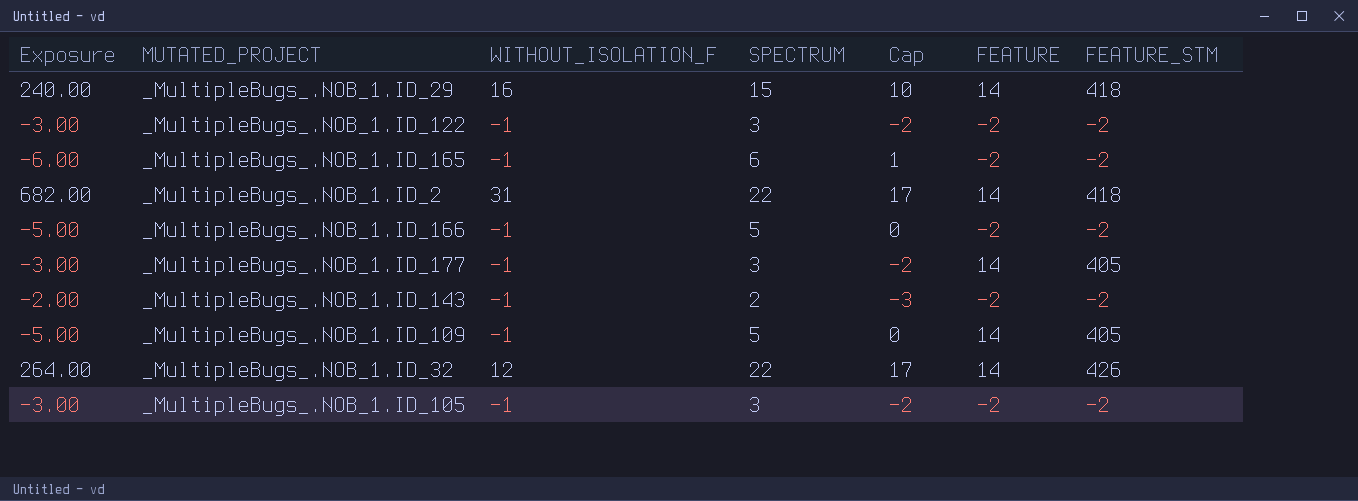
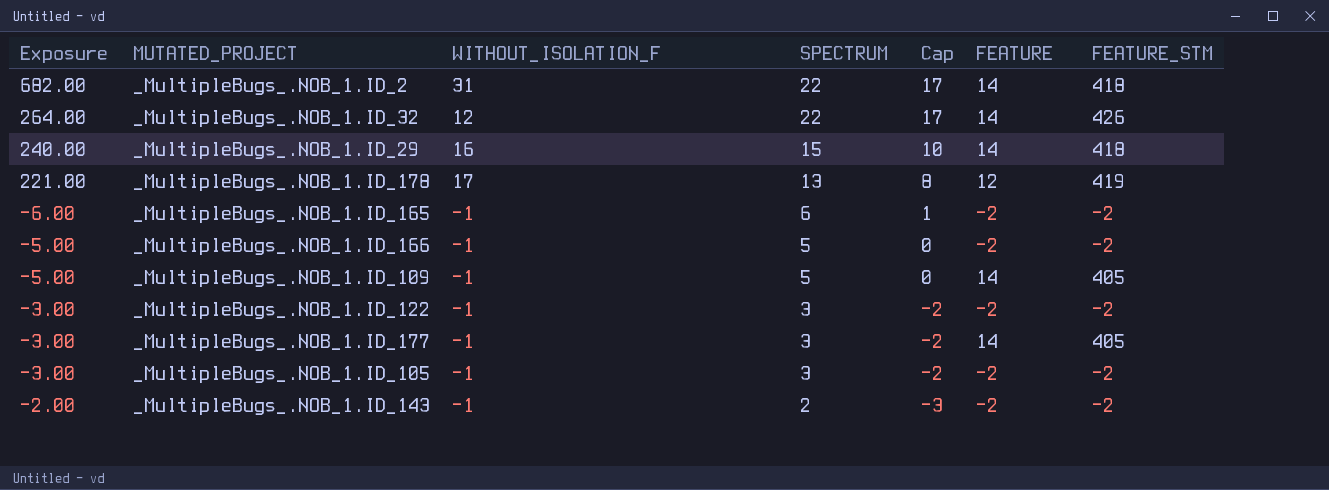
row order: none -> SPECTRUM descending
row _MultipleBugs_.NOB_1.ID_178: none -> 221.00 | 17 | 13 | 8 | 12 | 419

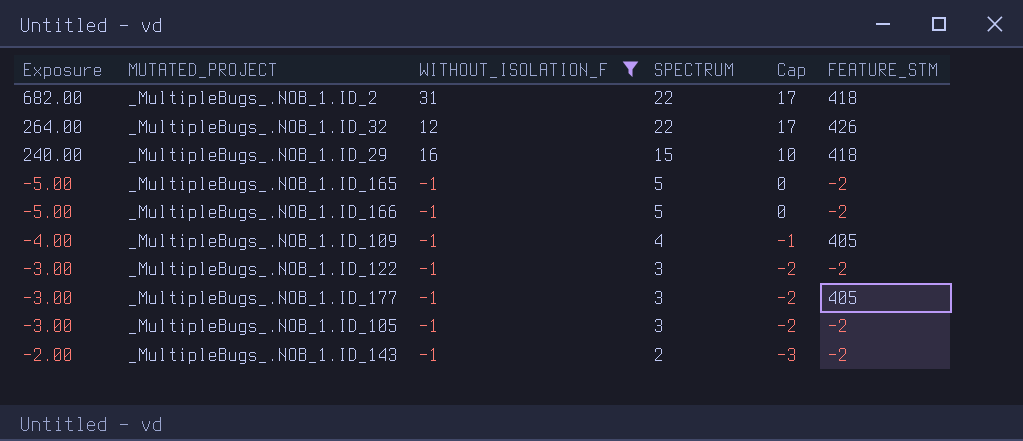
filter: none -> WITHOUT_ISOLATION_F != 17
column FEATURE | position: 6 -> none
_MultipleBugs_.NOB_1.ID_165 | Exposure: -6.00 -> -5.00
_MultipleBugs_.NOB_1.ID_165 | SPECTRUM: 6 -> 5
_MultipleBugs_.NOB_1.ID_165 | Cap: 1 -> 0
_MultipleBugs_.NOB_1.ID_109 | Exposure: -5.00 -> -4.00
_MultipleBugs_.NOB_1.ID_109 | SPECTRUM: 5 -> 4
_MultipleBugs_.NOB_1.ID_109 | Cap: 0 -> -1

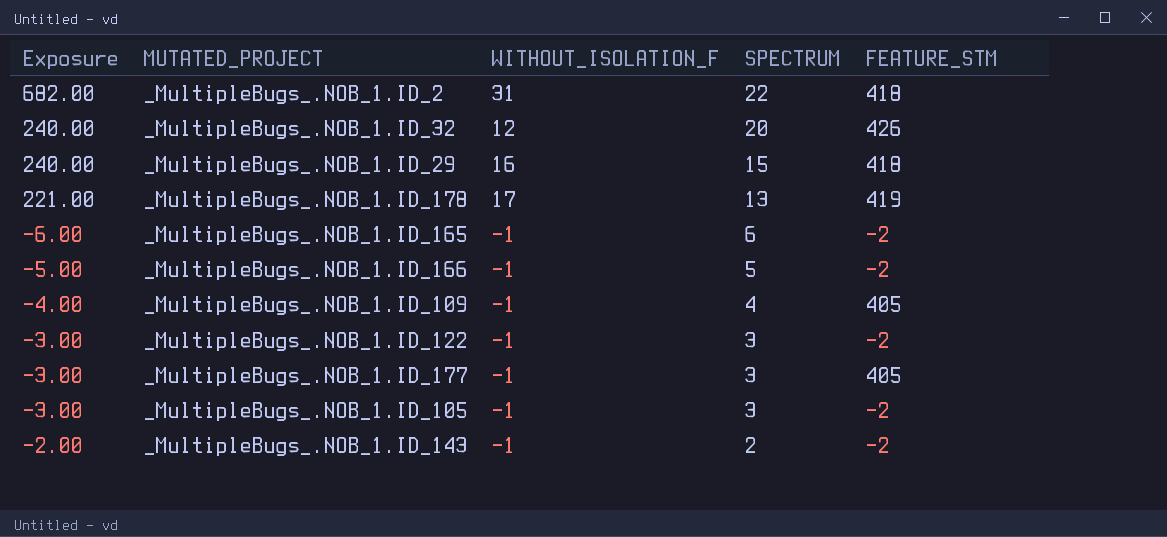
filter: WITHOUT_ISOLATION_F != 17 -> none
column Cap | formula: [SPECTRUM] - 5 -> none
_MultipleBugs_.NOB_1.ID_32 | Exposure: 264.00 -> 240.00
_MultipleBugs_.NOB_1.ID_32 | SPECTRUM: 22 -> 20
_MultipleBugs_.NOB_1.ID_165 | Exposure: -5.00 -> -6.00
_MultipleBugs_.NOB_1.ID_165 | SPECTRUM: 5 -> 6

